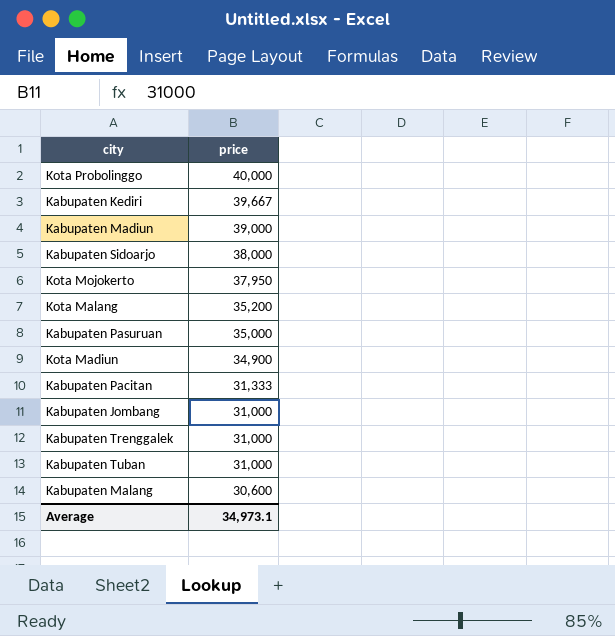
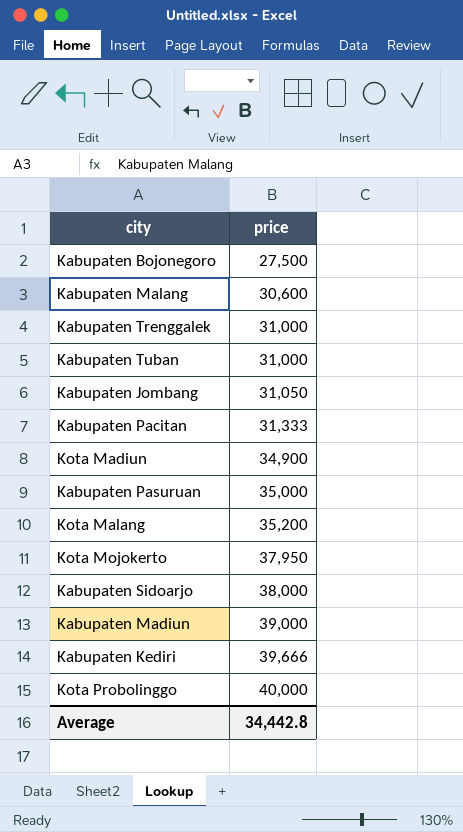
row order: price descending -> price ascending
row Kabupaten Bojonegoro: none -> 27,500
Kabupaten Jombang | price: 31,000 -> 31,050
Kabupaten Kediri | price: 39,667 -> 39,666
Average | price: 34,973.1 -> 34,442.8

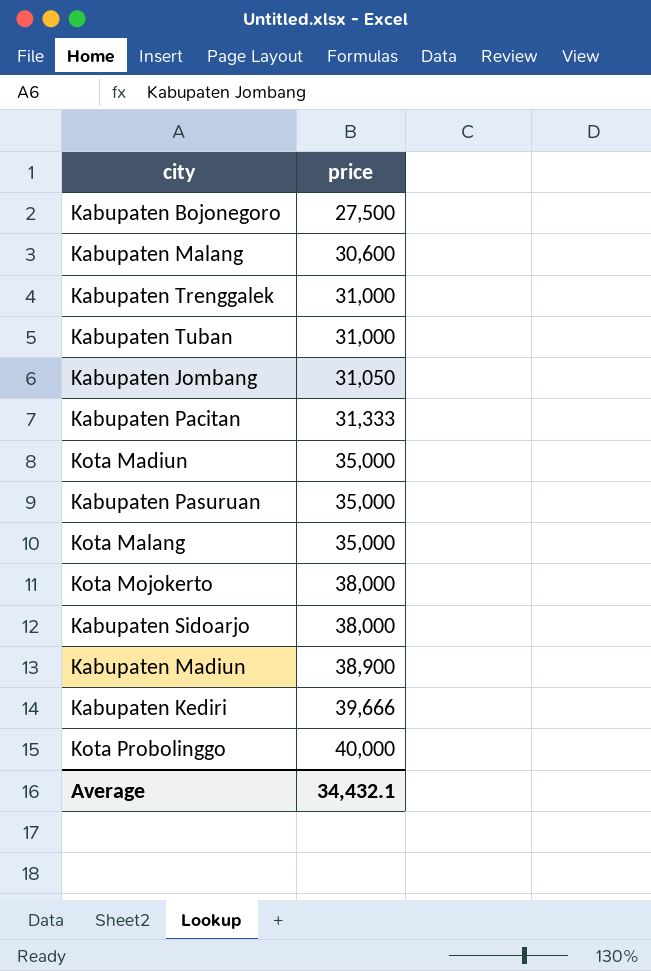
Kota Madiun | price: 34,900 -> 35,000
Kota Malang | price: 35,200 -> 35,000
Kota Mojokerto | price: 37,950 -> 38,000
Kabupaten Madiun | price: 39,000 -> 38,900
Average | price: 34,442.8 -> 34,432.1

